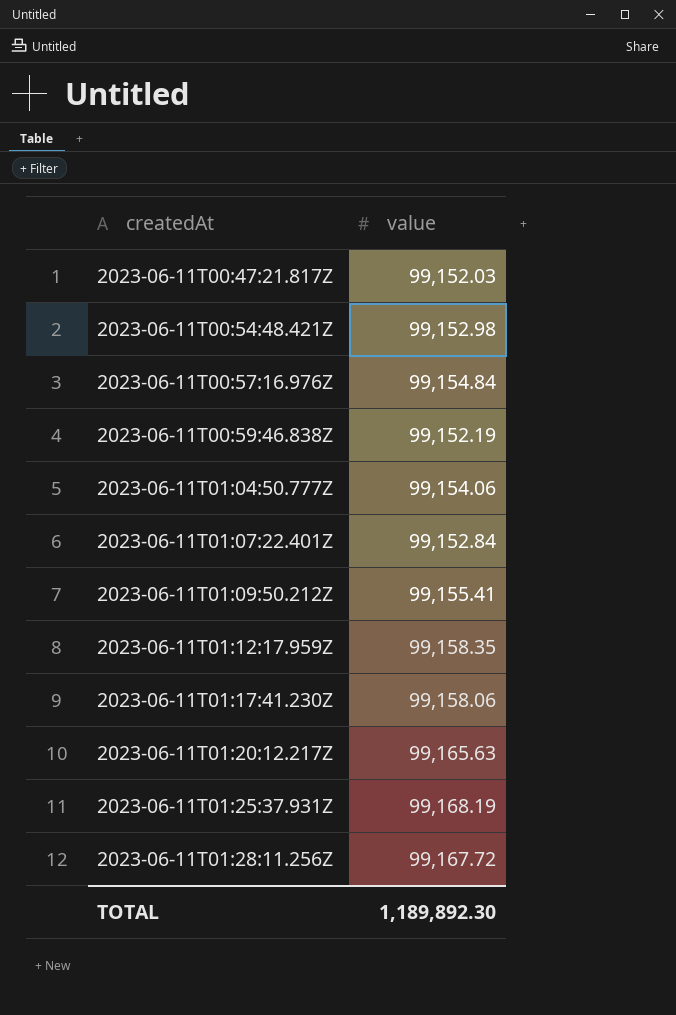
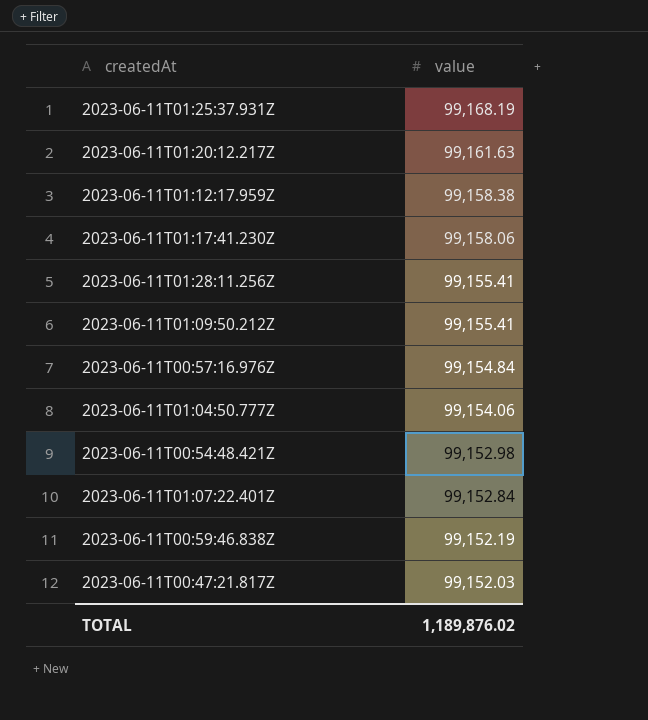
row order: createdAt ascending -> value descending
2023-06-11T01:20:12.217Z | value: 99,165.63 -> 99,161.63
2023-06-11T01:12:17.959Z | value: 99,158.35 -> 99,158.38
2023-06-11T01:28:11.256Z | value: 99,167.72 -> 99,155.41
TOTAL | value: 1,189,892.30 -> 1,189,876.02

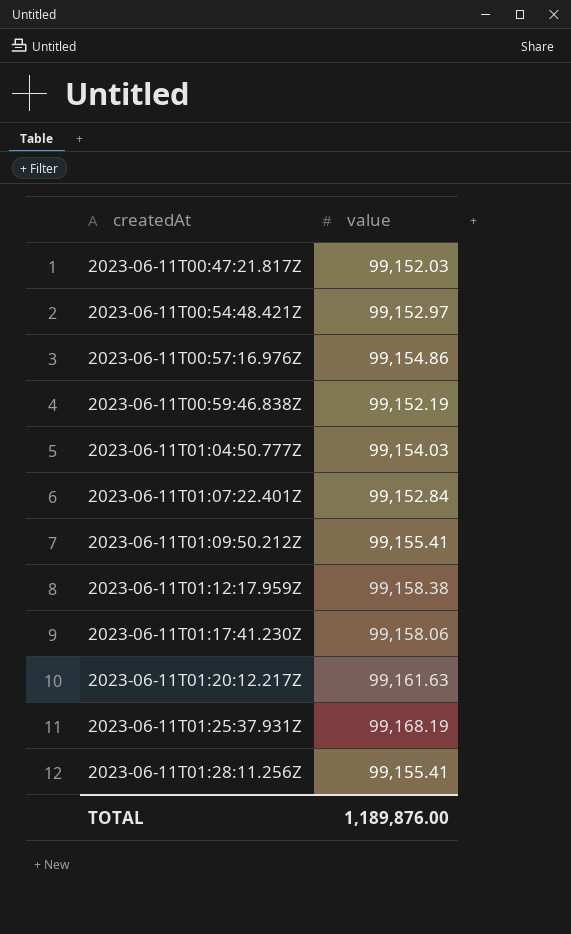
row order: value descending -> createdAt ascending
2023-06-11T00:54:48.421Z | value: 99,152.98 -> 99,152.97
2023-06-11T00:57:16.976Z | value: 99,154.84 -> 99,154.86
2023-06-11T01:04:50.777Z | value: 99,154.06 -> 99,154.03
TOTAL | value: 1,189,876.02 -> 1,189,876.00

